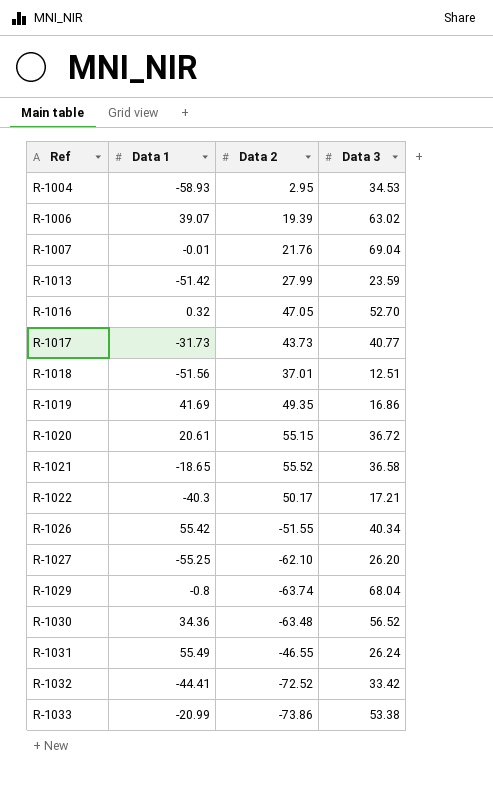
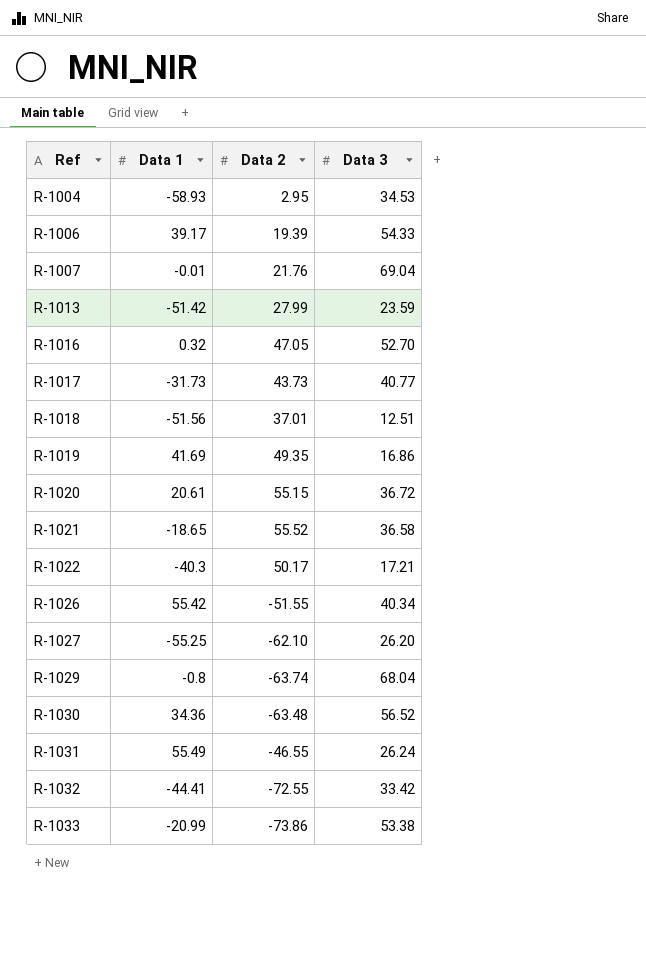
R-1006 | Data 1: 39.07 -> 39.17
R-1006 | Data 3: 63.02 -> 54.33
R-1032 | Data 2: -72.52 -> -72.55

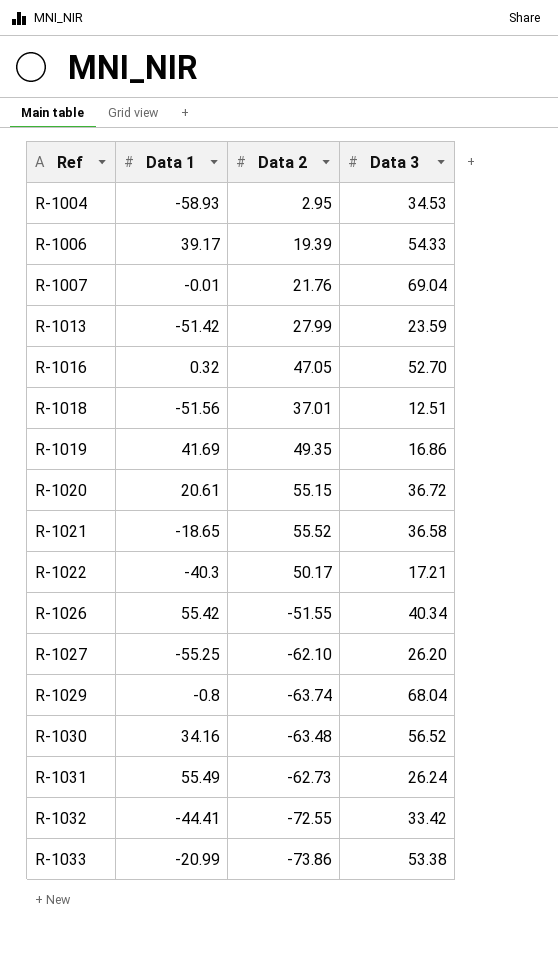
row R-1017: -31.73 | 43.73 | 40.77 -> none
R-1030 | Data 1: 34.36 -> 34.16
R-1031 | Data 2: -46.55 -> -62.73

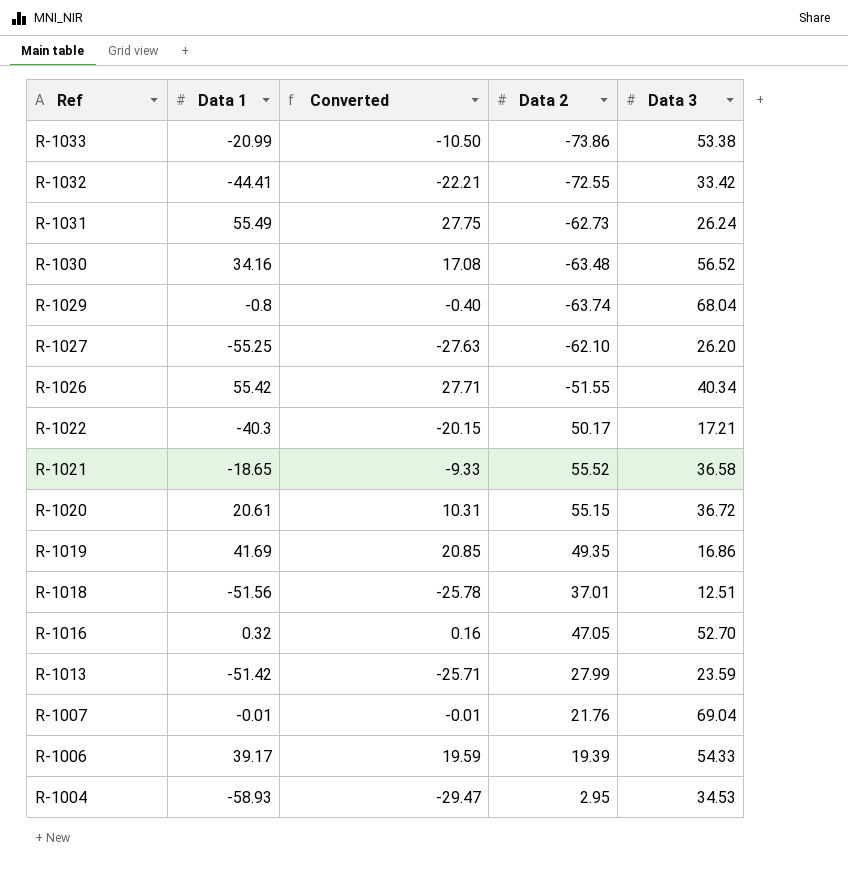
row order: Ref ascending -> Ref descending
column Converted | formula: none -> [Data 1] * 0.5

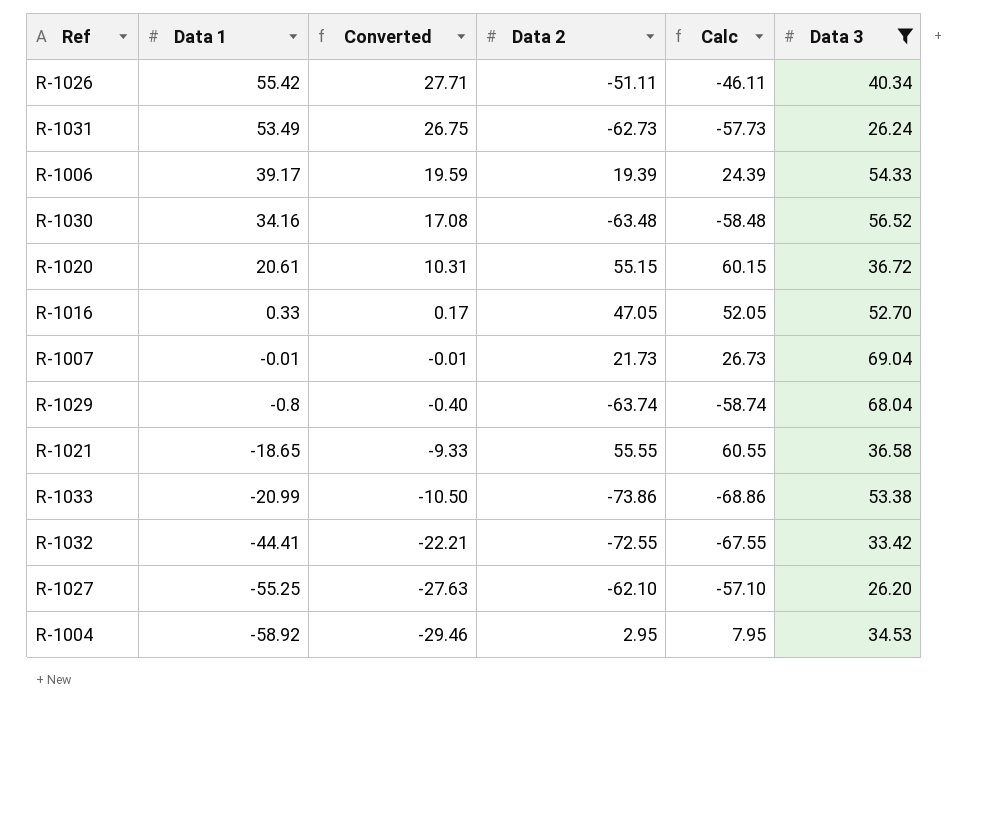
filter: none -> Data 3 >= 26.20
row order: Ref descending -> Data 1 descending
column Calc | formula: none -> [Data 2] + 5
R-1026 | Data 2: -51.55 -> -51.11
R-1031 | Data 1: 55.49 -> 53.49
R-1031 | Converted: 27.75 -> 26.75
R-1016 | Data 1: 0.32 -> 0.33
R-1016 | Converted: 0.16 -> 0.17
R-1007 | Data 2: 21.76 -> 21.73
R-1021 | Data 2: 55.52 -> 55.55
R-1004 | Data 1: -58.93 -> -58.92
R-1004 | Converted: -29.47 -> -29.46

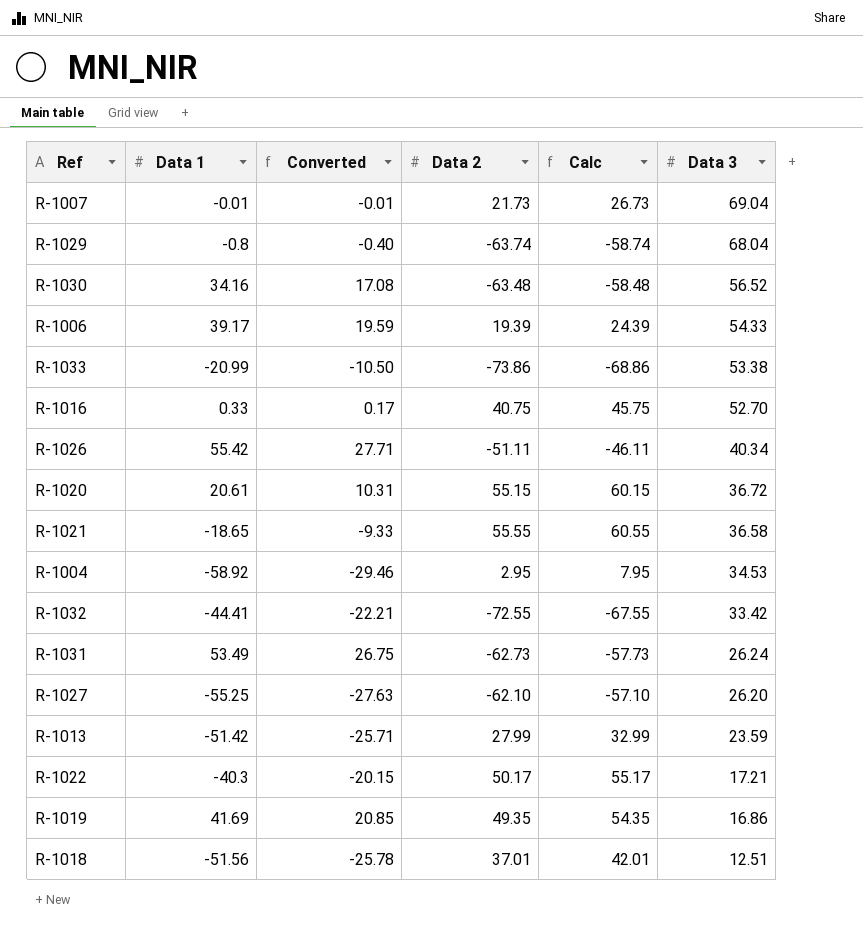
filter: Data 3 >= 26.20 -> none
row order: Data 1 descending -> Data 3 descending
R-1016 | Data 2: 47.05 -> 40.75
R-1016 | Calc: 52.05 -> 45.75

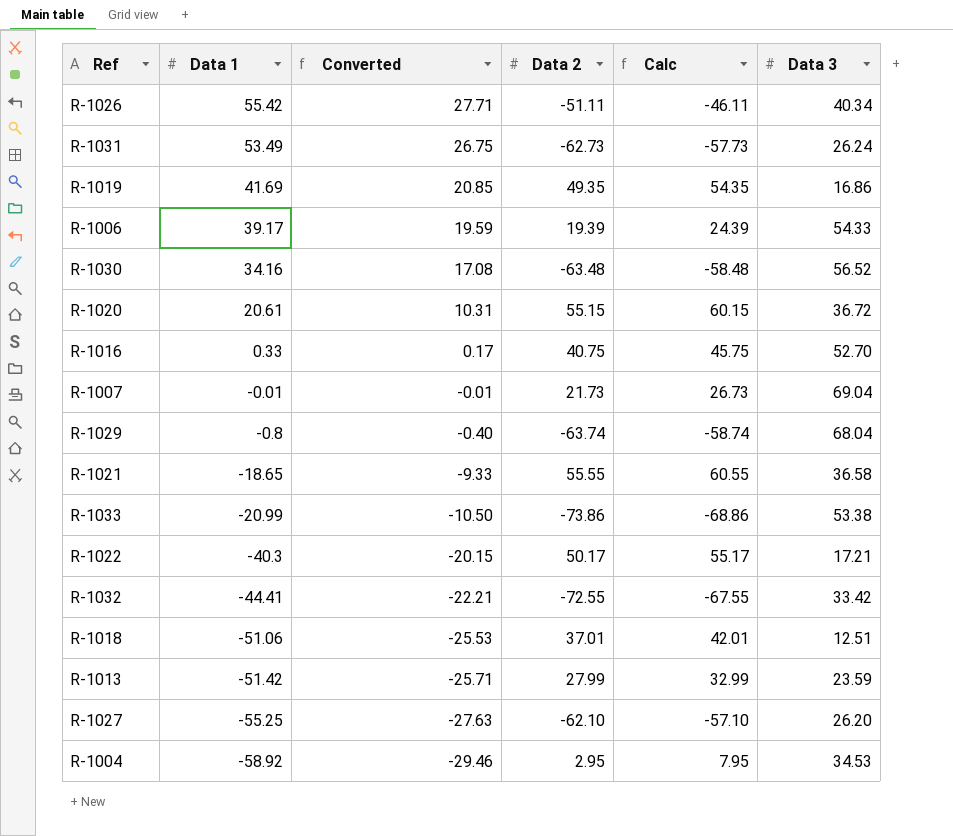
row order: Data 3 descending -> Data 1 descending
R-1018 | Data 1: -51.56 -> -51.06
R-1018 | Converted: -25.78 -> -25.53

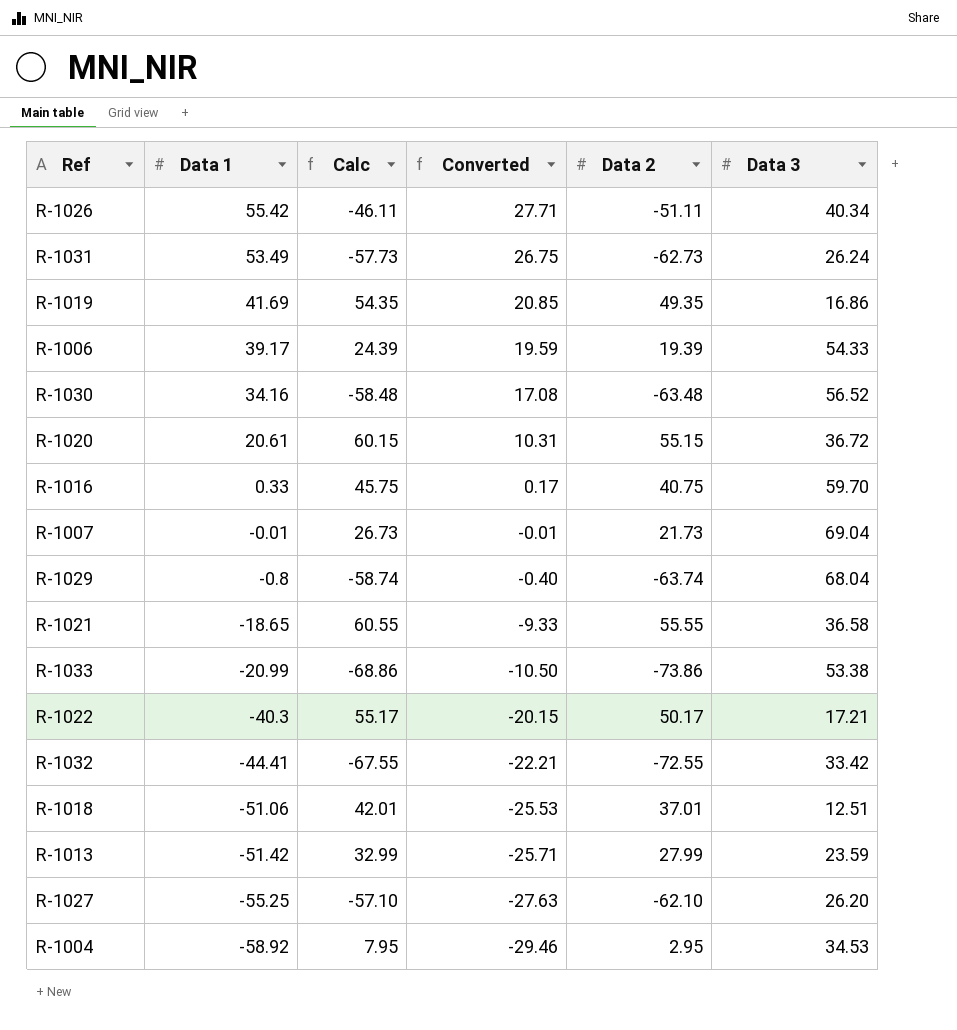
column Calc | position: 5 -> 3
R-1016 | Data 3: 52.70 -> 59.70

